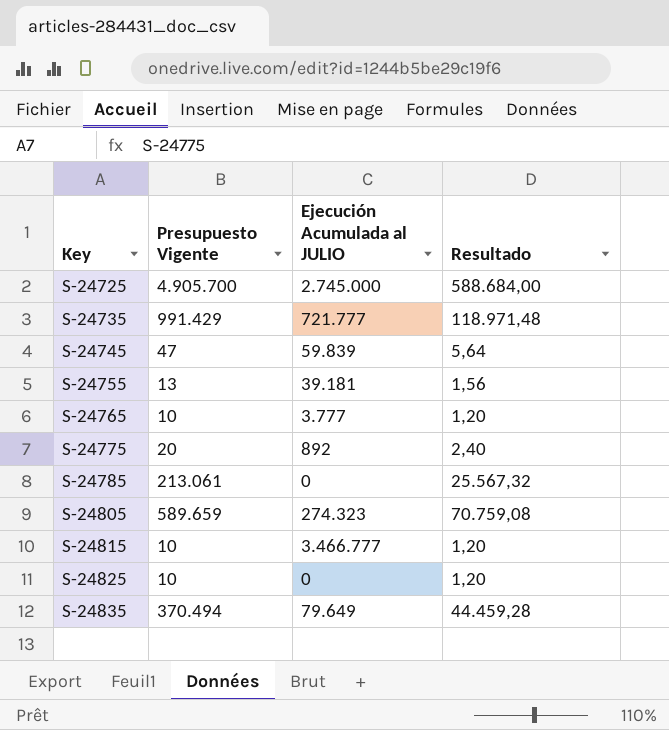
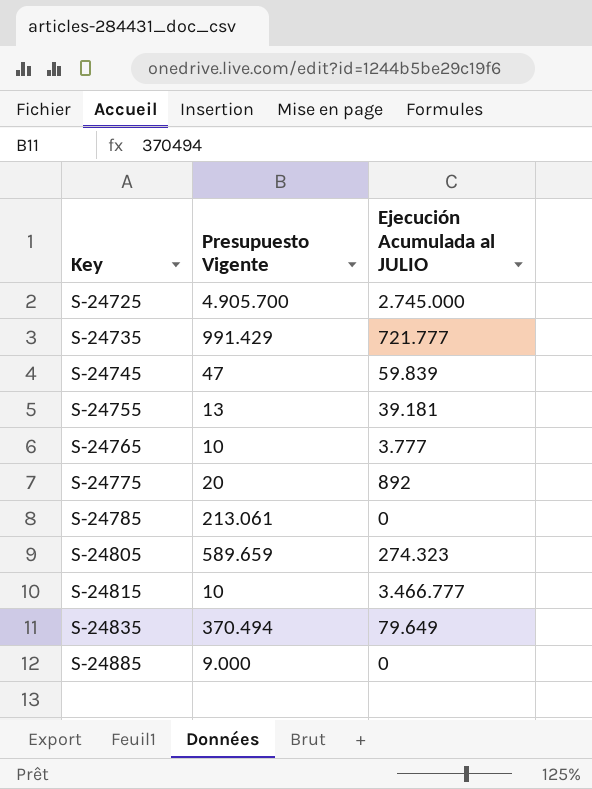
column Resultado | formula: [Presupuesto Vigente] * 0,12 -> none
row S-24825: 10 | 0 | 1,20 -> none
row S-24885: none -> 9.000 | 0

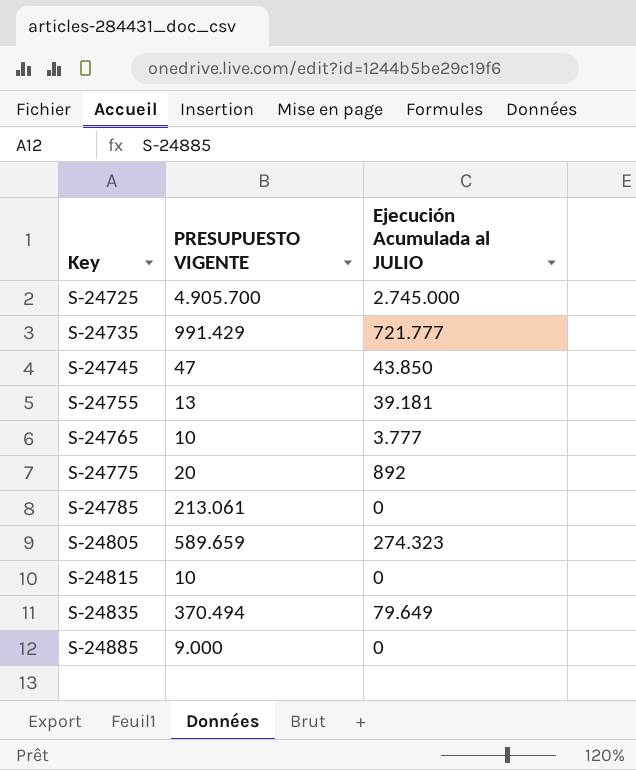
column name: Presupuesto Vigente -> PRESUPUESTO VIGENTE
S-24745 | Ejecución Acumulada al JULIO: 59.839 -> 43.850
S-24815 | Ejecución Acumulada al JULIO: 3.466.777 -> 0

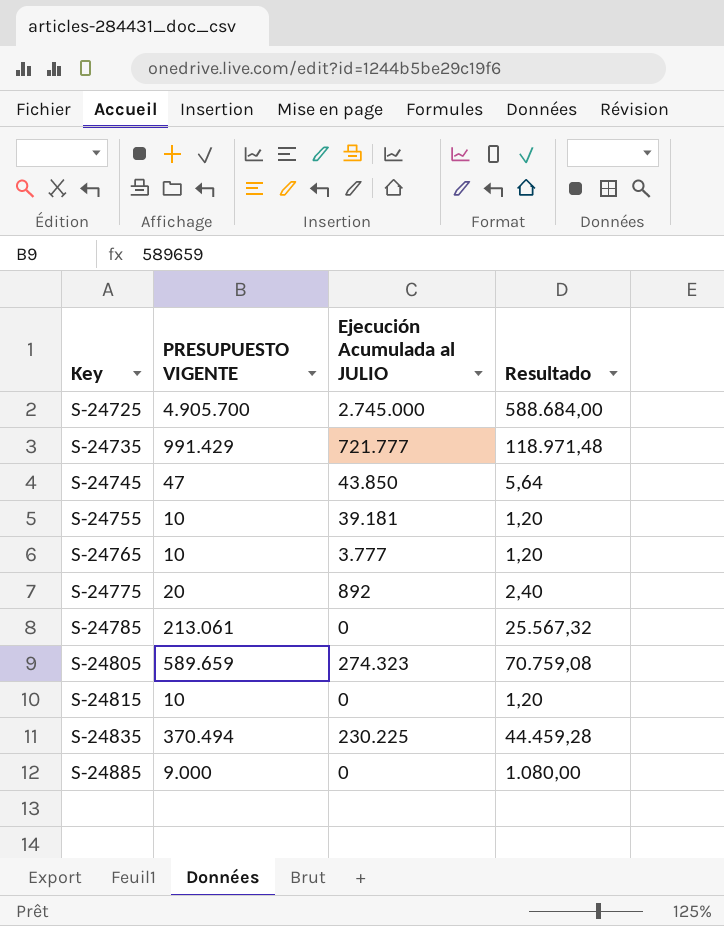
column Resultado | formula: none -> [PRESUPUESTO VIGENTE] * 0,12
S-24755 | PRESUPUESTO VIGENTE: 13 -> 10
S-24835 | Ejecución Acumulada al JULIO: 79.649 -> 230.225

